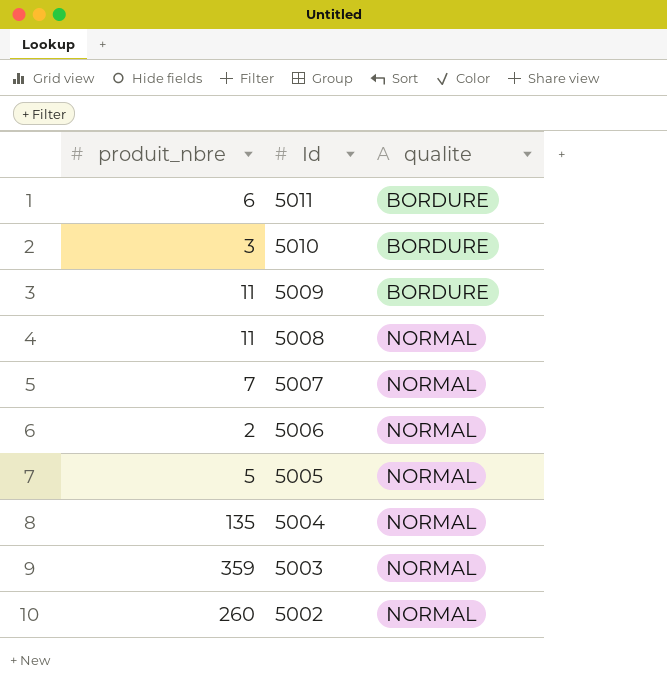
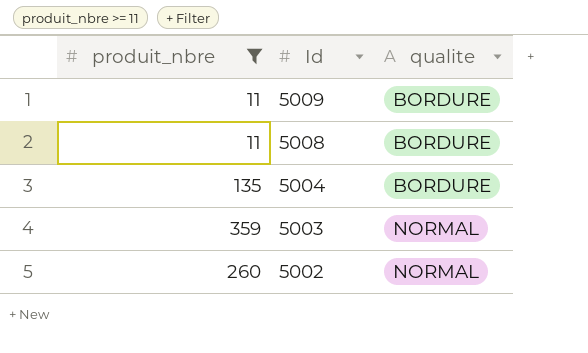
filter: none -> produit_nbre >= 11
5008 | qualite: NORMAL -> BORDURE
5004 | qualite: NORMAL -> BORDURE

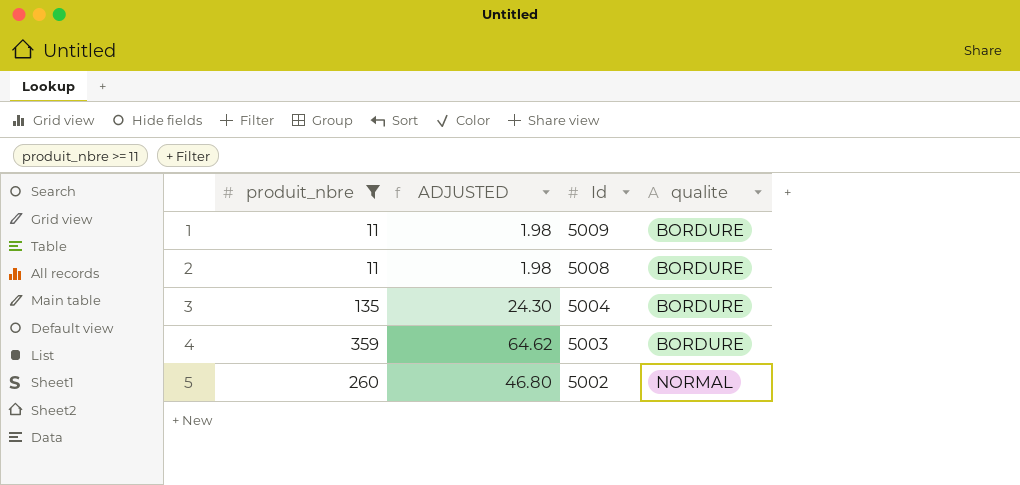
column ADJUSTED | formula: none -> [produit_nbre] * 0.18
5003 | qualite: NORMAL -> BORDURE

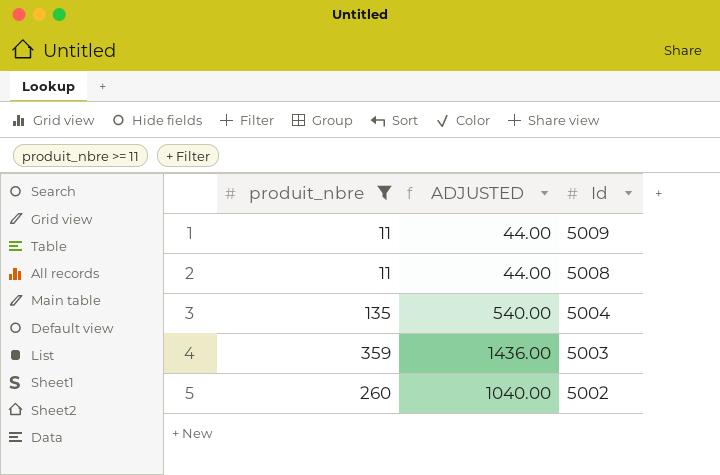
column qualite | position: 4 -> none
column ADJUSTED | formula: [produit_nbre] * 0.18 -> [produit_nbre] * 4

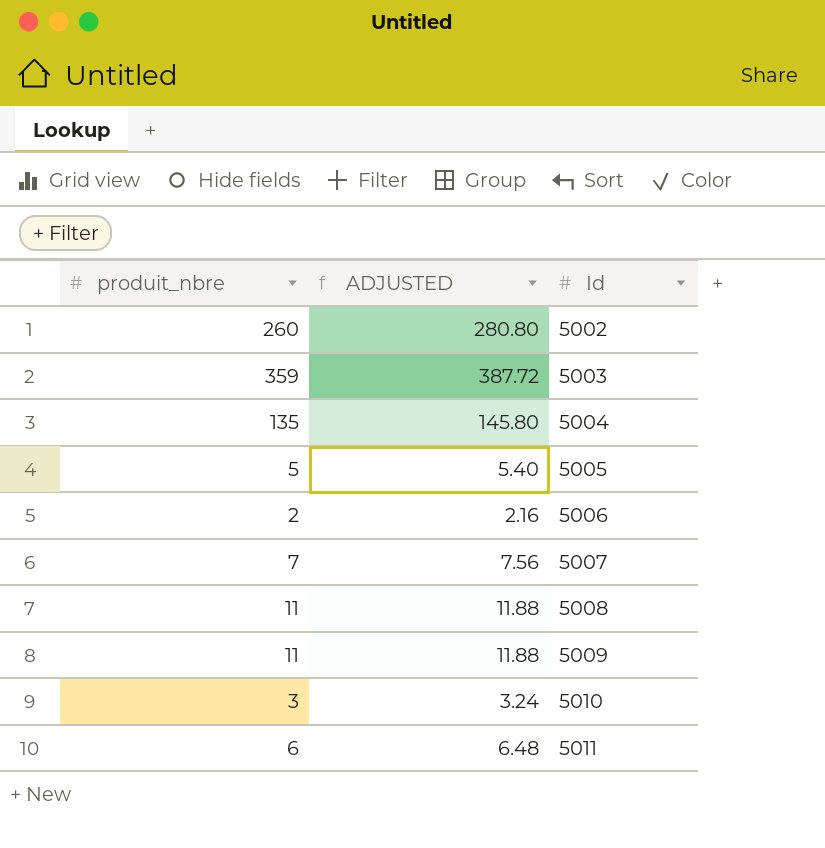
filter: produit_nbre >= 11 -> none
row order: Id descending -> Id ascending
column ADJUSTED | formula: [produit_nbre] * 4 -> [produit_nbre] * 1.08

